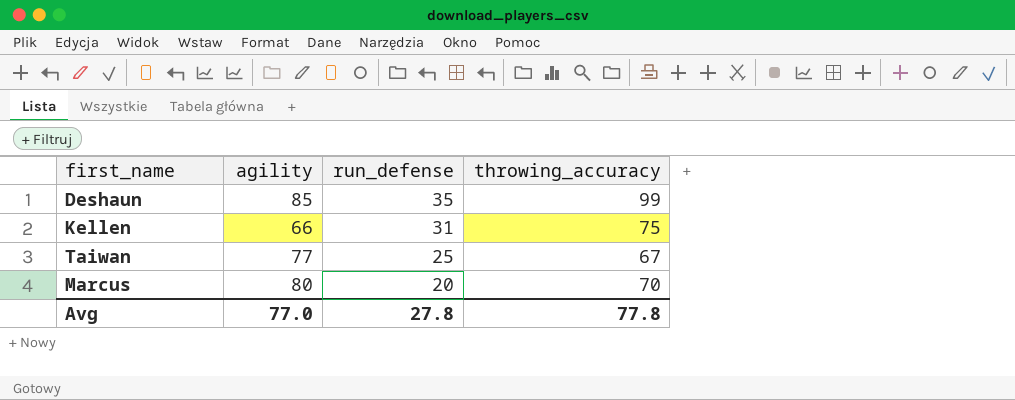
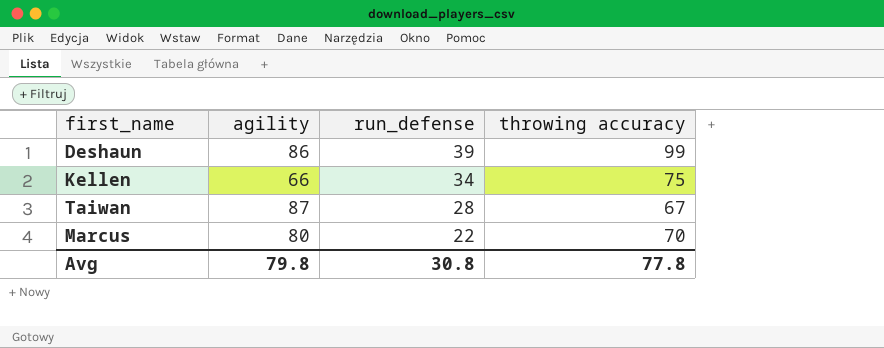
column name: throwing_accuracy -> throwing accuracy
Deshaun | agility: 85 -> 86
Deshaun | run_defense: 35 -> 39
Kellen | run_defense: 31 -> 34
Taiwan | agility: 77 -> 87
Taiwan | run_defense: 25 -> 28
Marcus | run_defense: 20 -> 22
Avg | agility: 77.0 -> 79.8
Avg | run_defense: 27.8 -> 30.8

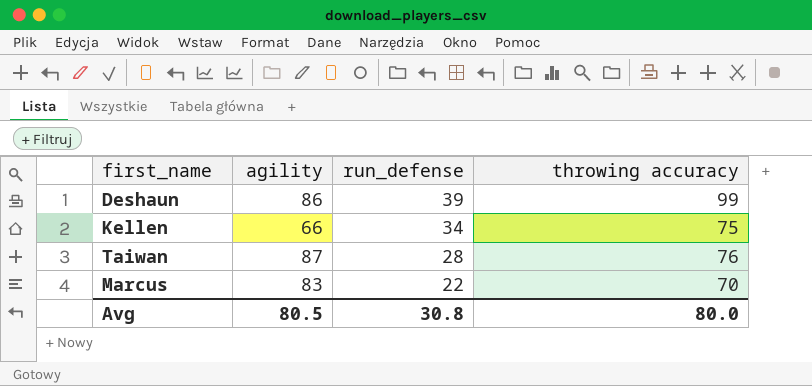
Taiwan | throwing accuracy: 67 -> 76
Marcus | agility: 80 -> 83
Avg | agility: 79.8 -> 80.5
Avg | throwing accuracy: 77.8 -> 80.0

